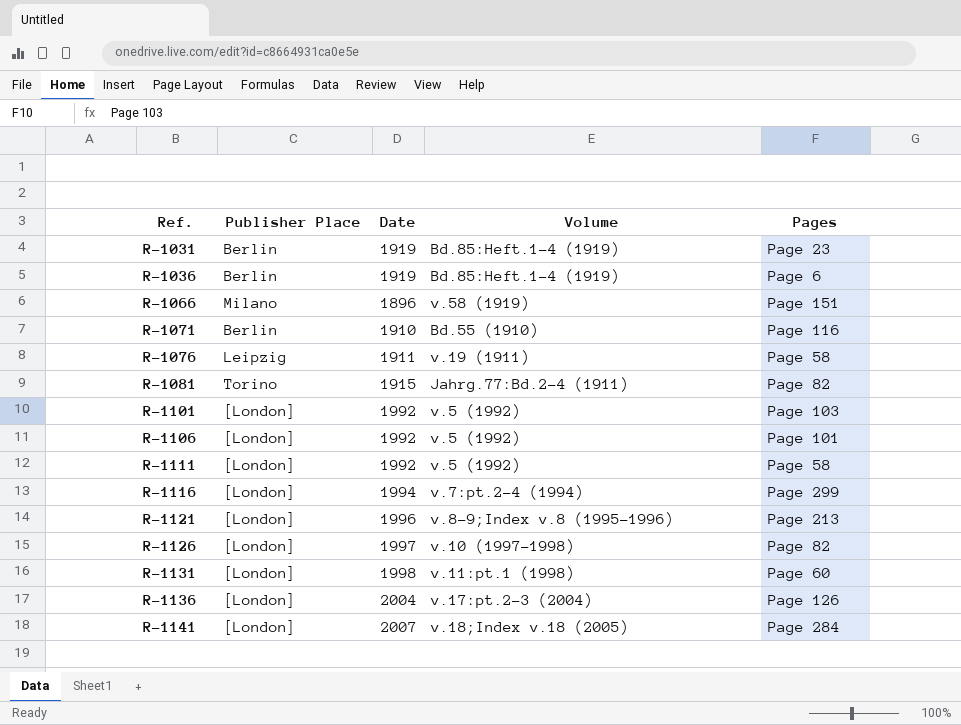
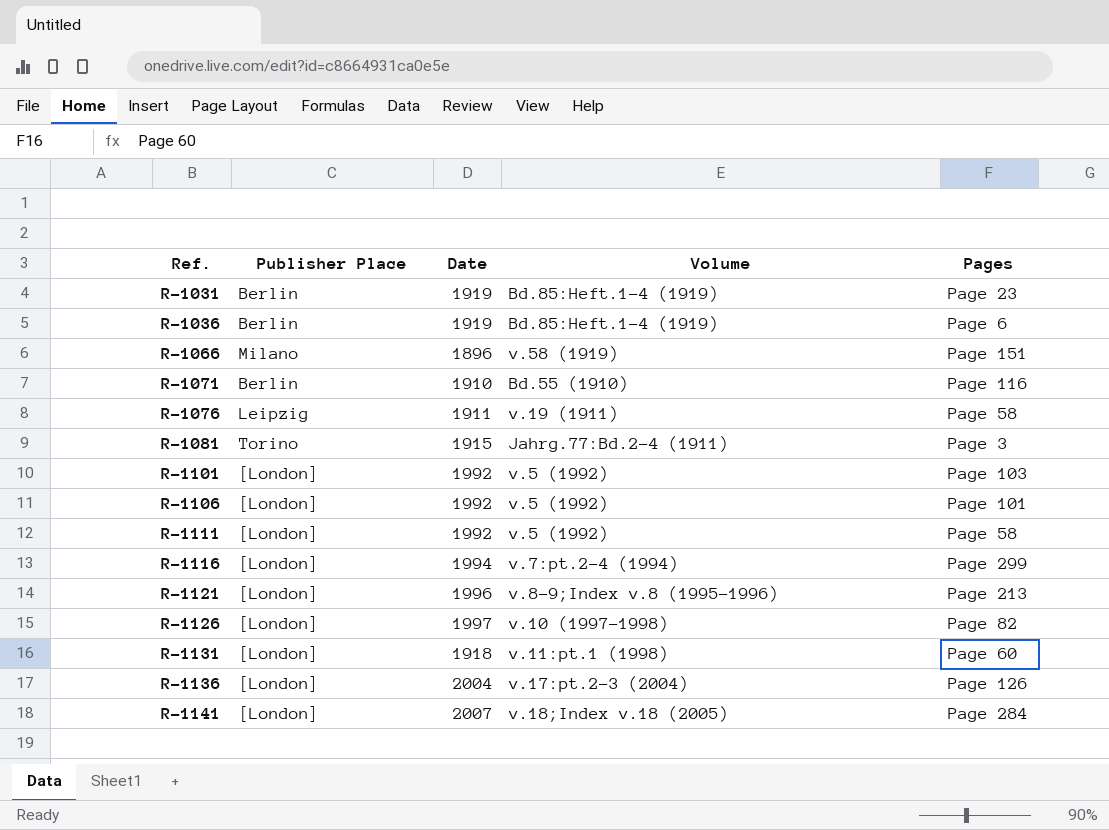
R-1081 | Pages: Page 82 -> Page 3
R-1131 | Date: 1998 -> 1918

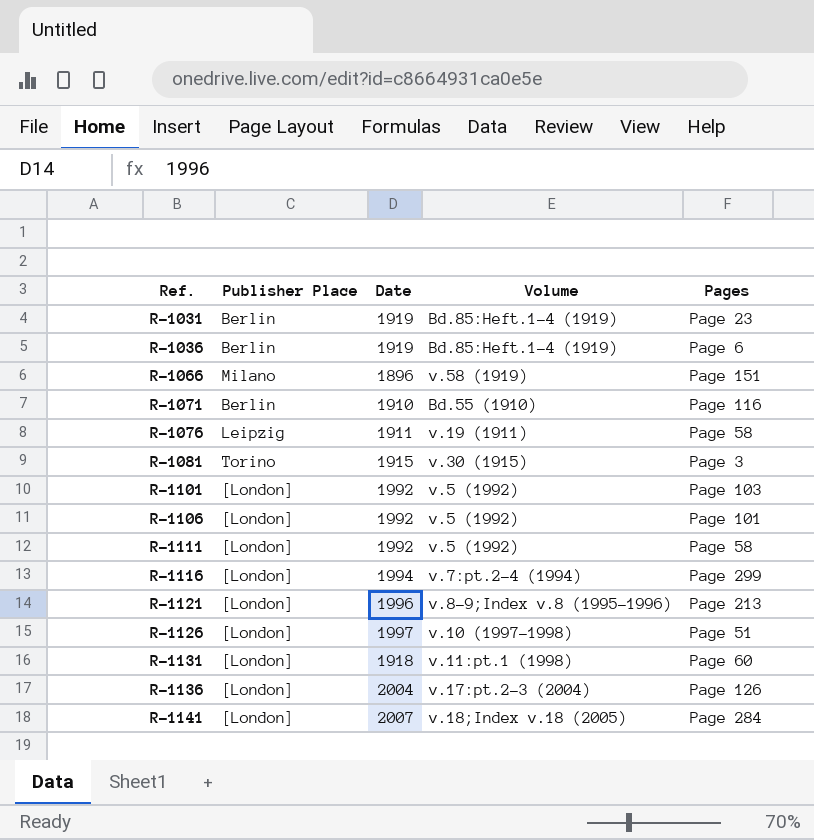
R-1081 | Volume: Jahrg.77:Bd.2-4 (1911) -> v.30 (1915)
R-1126 | Pages: Page 82 -> Page 51

